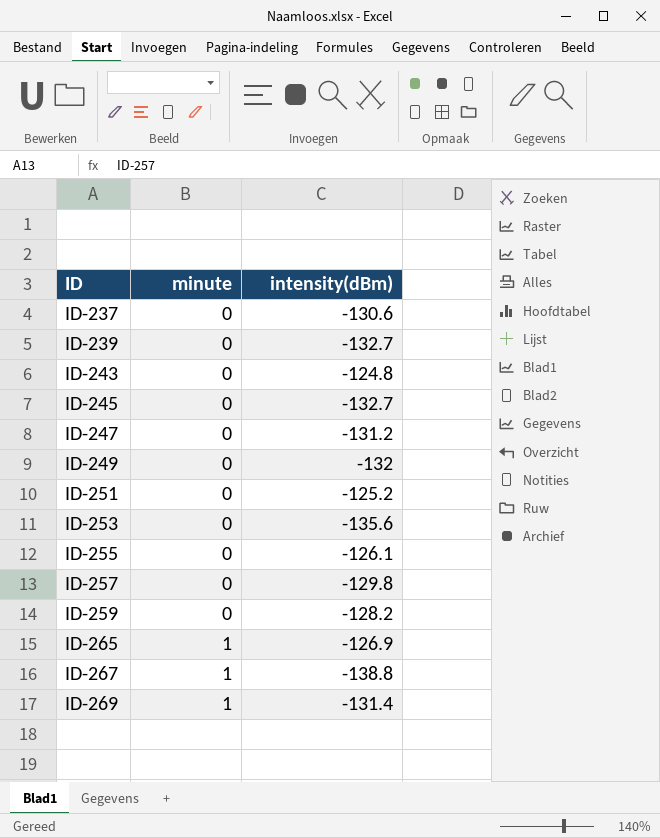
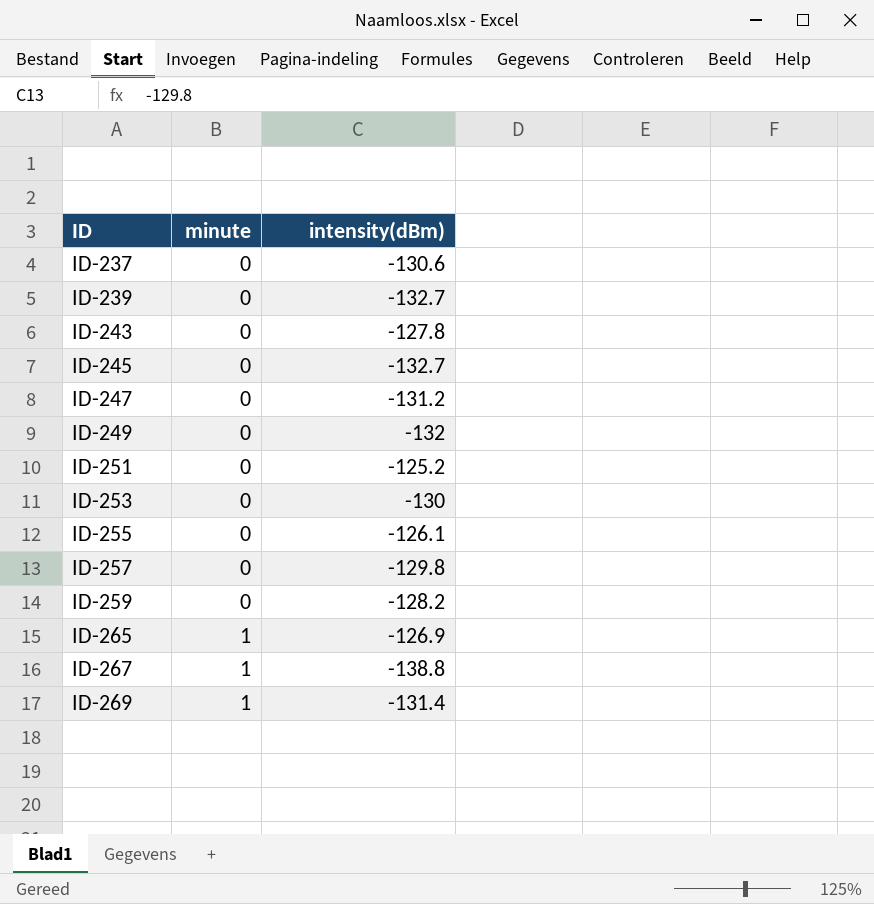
ID-243 | intensity(dBm): -124.8 -> -127.8
ID-253 | intensity(dBm): -135.6 -> -130

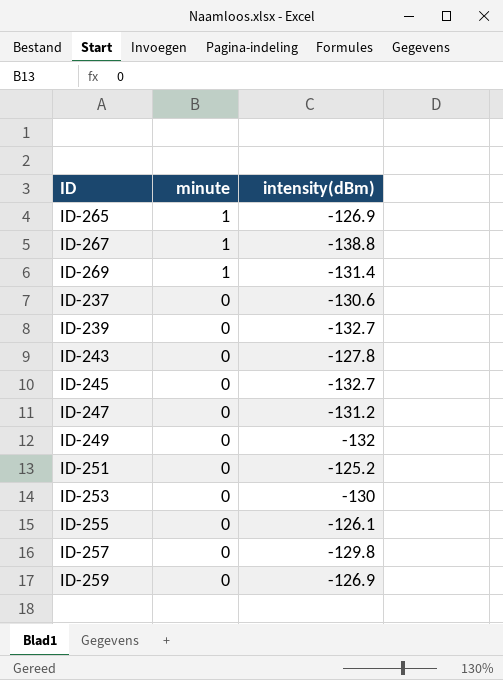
row order: ID ascending -> minute descending
ID-259 | intensity(dBm): -128.2 -> -126.9

